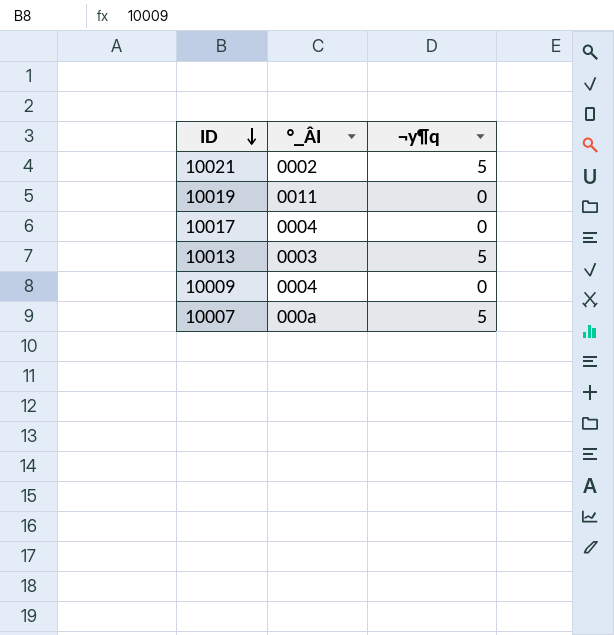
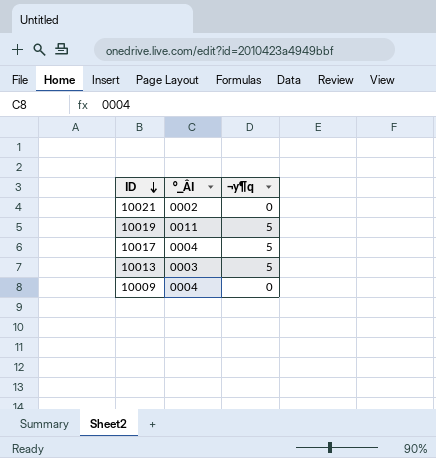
row 10007: 000a | 5 -> none
10021 | ¬y¶q: 5 -> 0
10019 | ¬y¶q: 0 -> 5
10017 | ¬y¶q: 0 -> 5

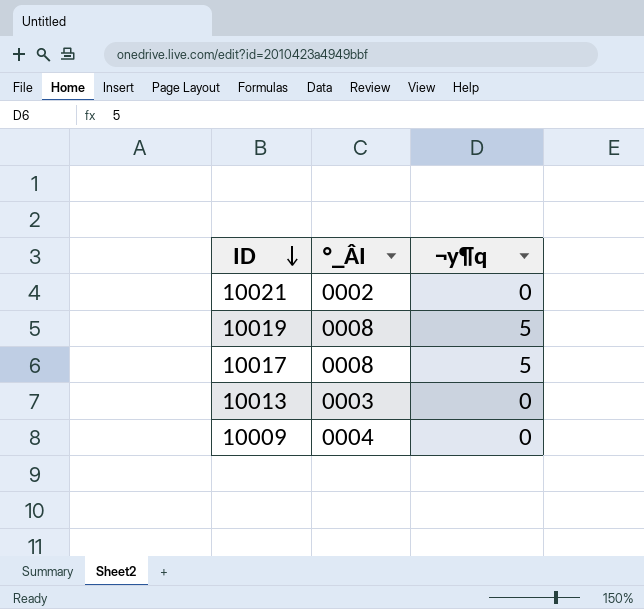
10019 | °_ÂI: 0011 -> 0008
10017 | °_ÂI: 0004 -> 0008
10013 | ¬y¶q: 5 -> 0

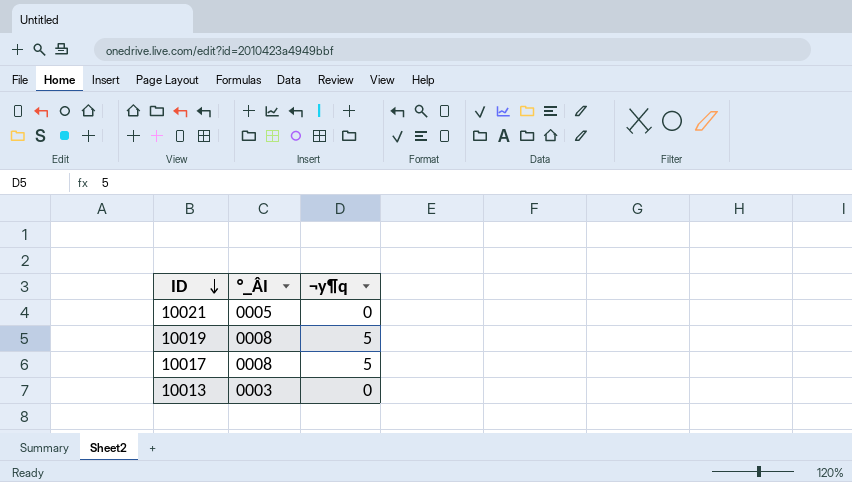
row 10009: 0004 | 0 -> none
10021 | °_ÂI: 0002 -> 0005

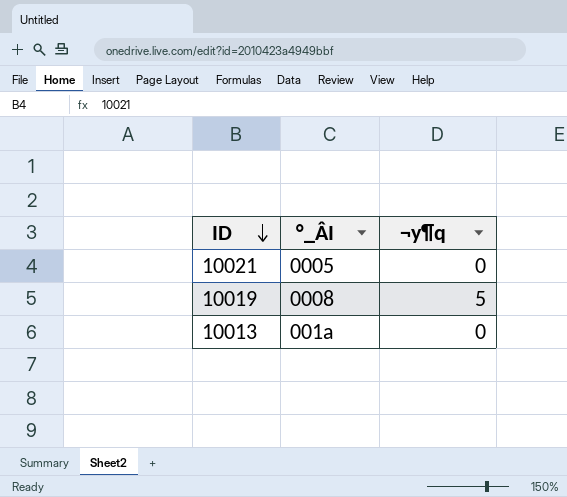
row 10017: 0008 | 5 -> none
10013 | °_ÂI: 0003 -> 001a

